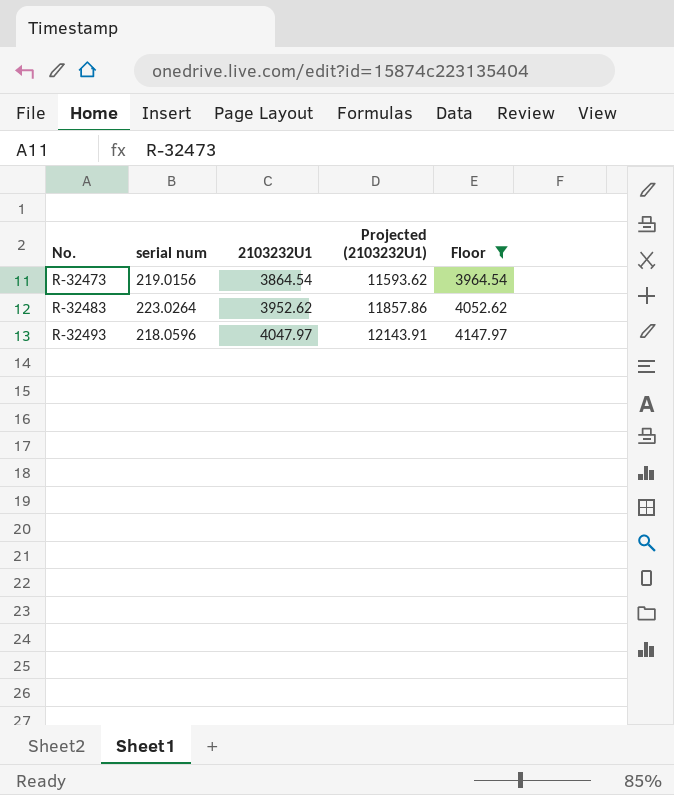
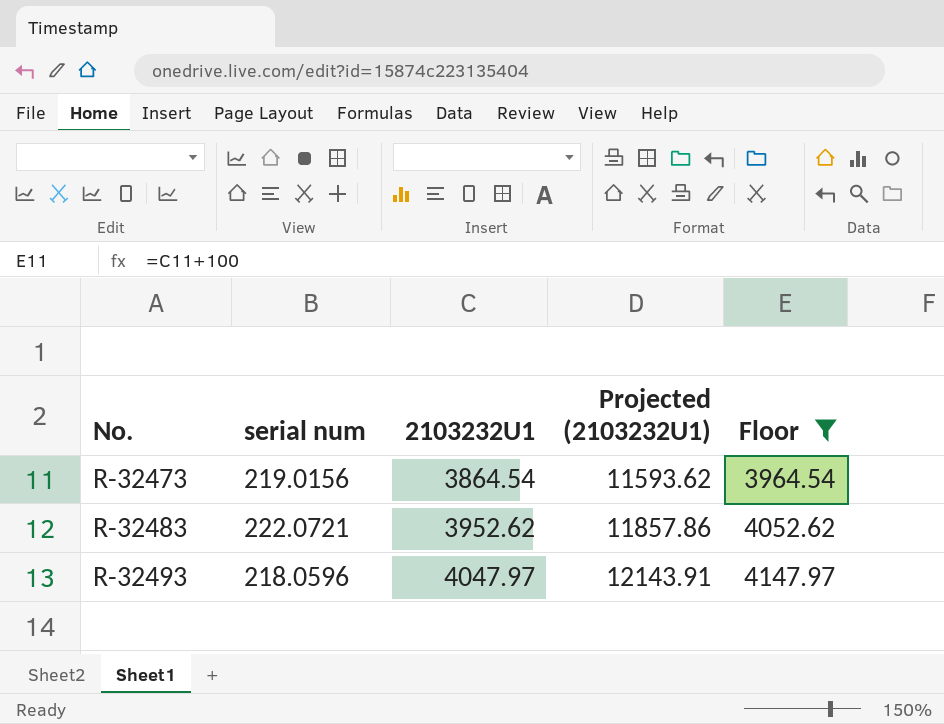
R-32483 | serial num: 223.0264 -> 222.0721

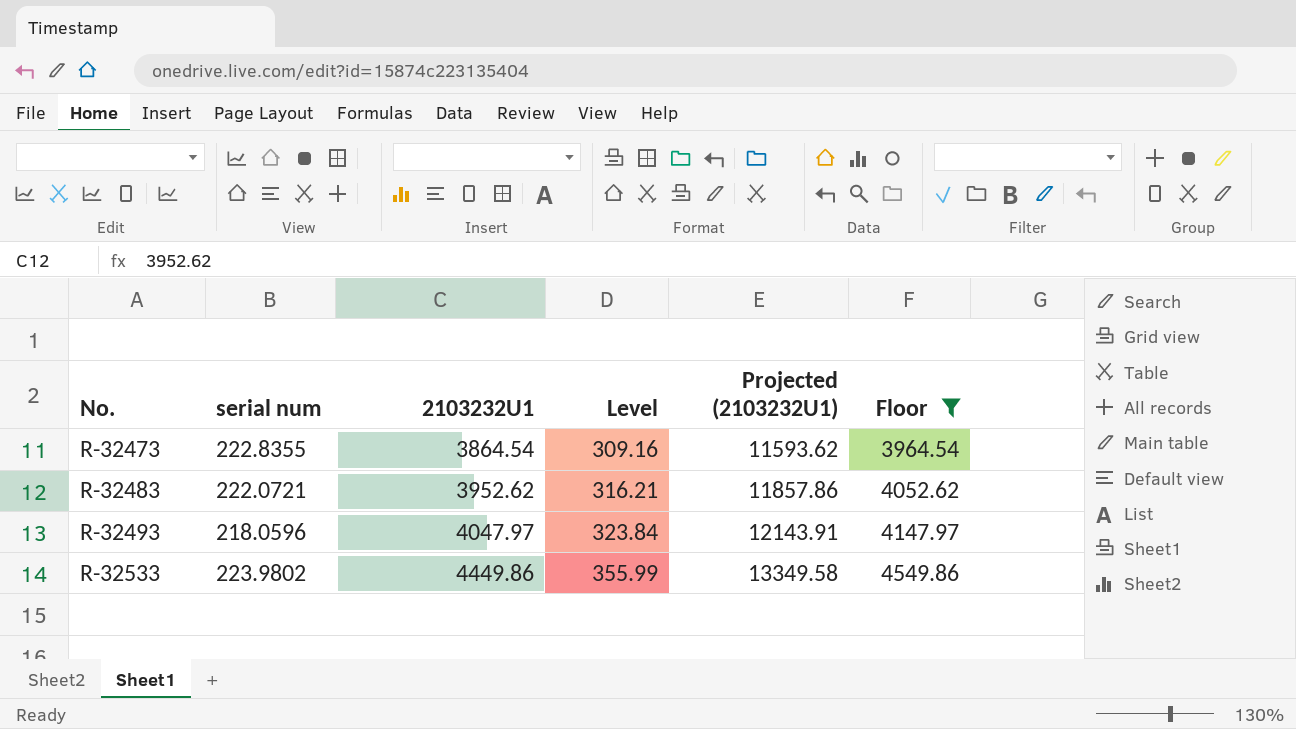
column Level | formula: none -> [2103232U1] * 0.08
R-32473 | serial num: 219.0156 -> 222.8355
row R-32533: none -> 223.9802 | 4449.86 | 355.99 | 13349.58 | 4549.86

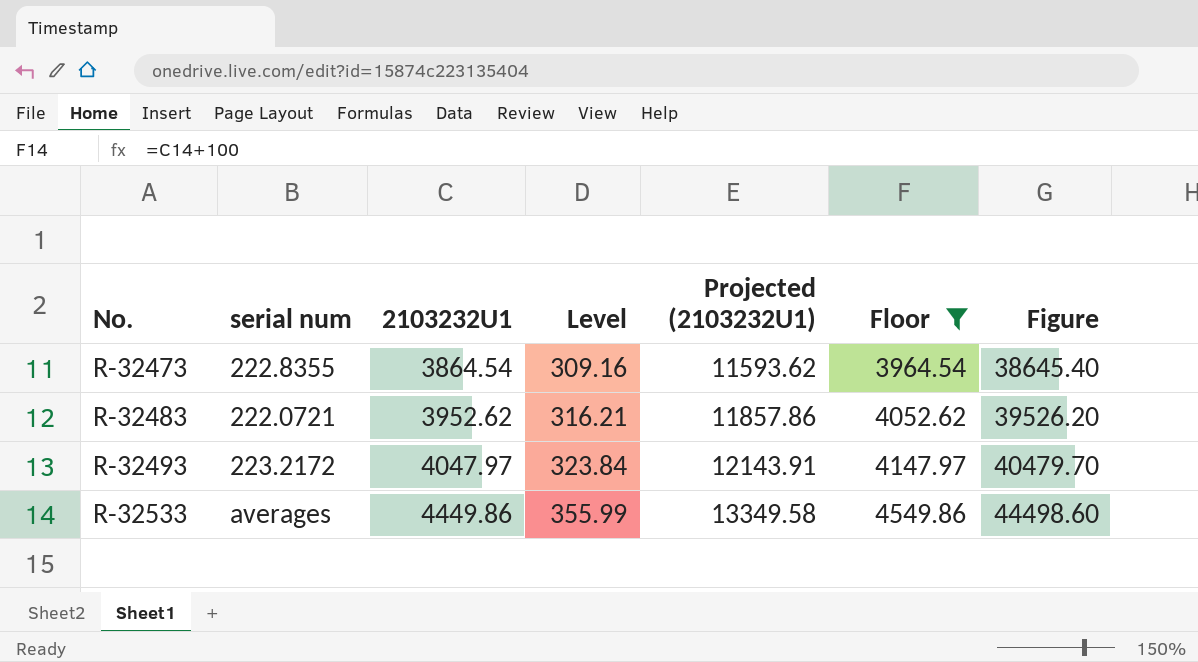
column Figure | formula: none -> [2103232U1] * 10
R-32493 | serial num: 218.0596 -> 223.2172
R-32533 | serial num: 223.9802 -> averages

